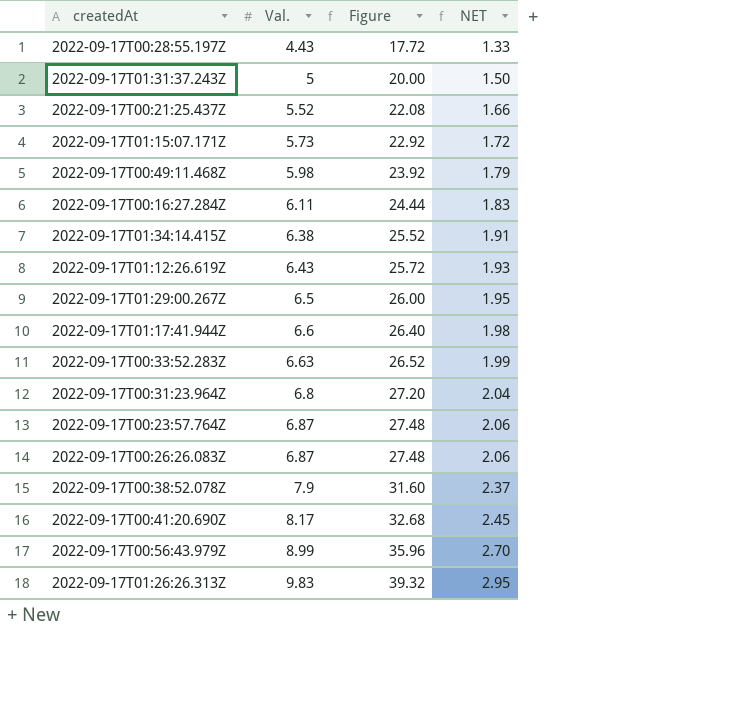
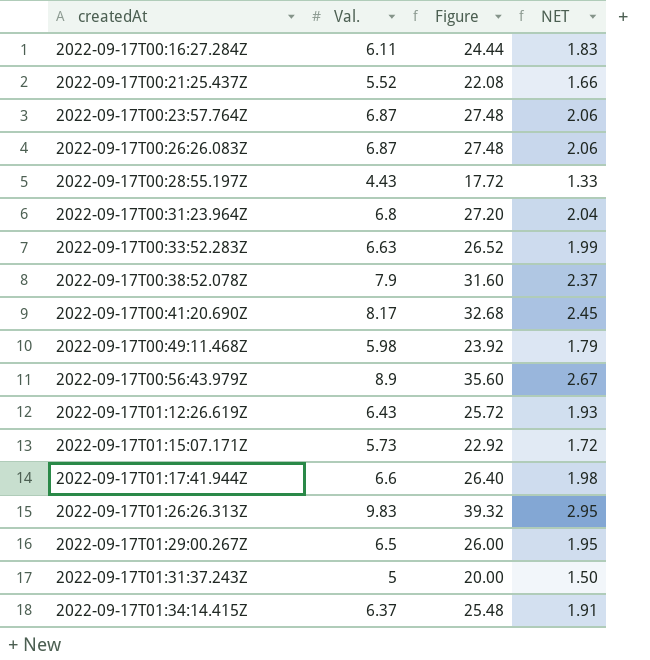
row order: Val. ascending -> createdAt ascending
2022-09-17T00:56:43.979Z | Val.: 8.99 -> 8.9
2022-09-17T00:56:43.979Z | Figure: 35.96 -> 35.60
2022-09-17T00:56:43.979Z | NET: 2.70 -> 2.67
2022-09-17T01:34:14.415Z | Val.: 6.38 -> 6.37
2022-09-17T01:34:14.415Z | Figure: 25.52 -> 25.48

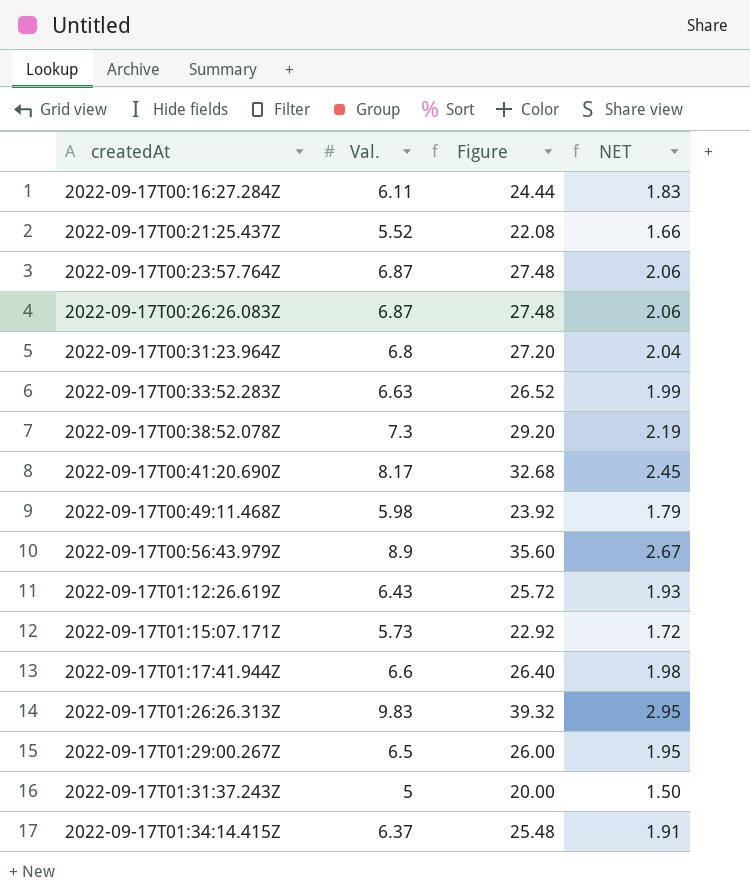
row 2022-09-17T00:28:55.197Z: 4.43 | 17.72 | 1.33 -> none
2022-09-17T00:38:52.078Z | Val.: 7.9 -> 7.3
2022-09-17T00:38:52.078Z | Figure: 31.60 -> 29.20
2022-09-17T00:38:52.078Z | NET: 2.37 -> 2.19

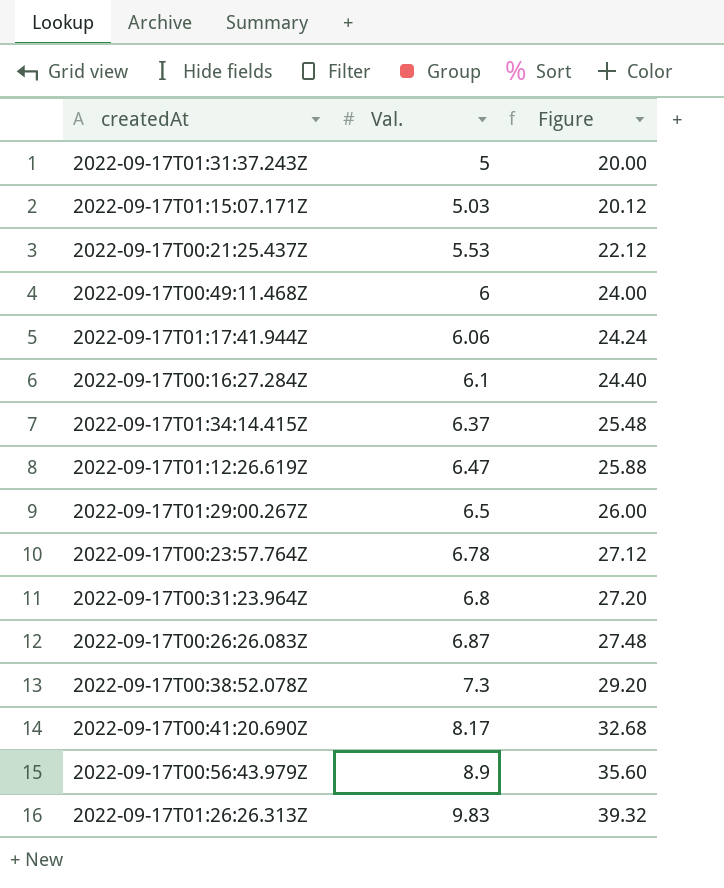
row order: createdAt ascending -> Val. ascending
column NET | formula: [Val.] * 0.3 -> none
row 2022-09-17T00:33:52.283Z: 6.63 | 26.52 | 1.99 -> none
2022-09-17T01:15:07.171Z | Val.: 5.73 -> 5.03
2022-09-17T01:15:07.171Z | Figure: 22.92 -> 20.12
2022-09-17T00:21:25.437Z | Val.: 5.52 -> 5.53
2022-09-17T00:21:25.437Z | Figure: 22.08 -> 22.12
2022-09-17T00:49:11.468Z | Val.: 5.98 -> 6
2022-09-17T00:49:11.468Z | Figure: 23.92 -> 24.00
2022-09-17T01:17:41.944Z | Val.: 6.6 -> 6.06
2022-09-17T01:17:41.944Z | Figure: 26.40 -> 24.24
2022-09-17T00:16:27.284Z | Val.: 6.11 -> 6.1
2022-09-17T00:16:27.284Z | Figure: 24.44 -> 24.40
2022-09-17T01:12:26.619Z | Val.: 6.43 -> 6.47
2022-09-17T01:12:26.619Z | Figure: 25.72 -> 25.88
2022-09-17T00:23:57.764Z | Val.: 6.87 -> 6.78
2022-09-17T00:23:57.764Z | Figure: 27.48 -> 27.12

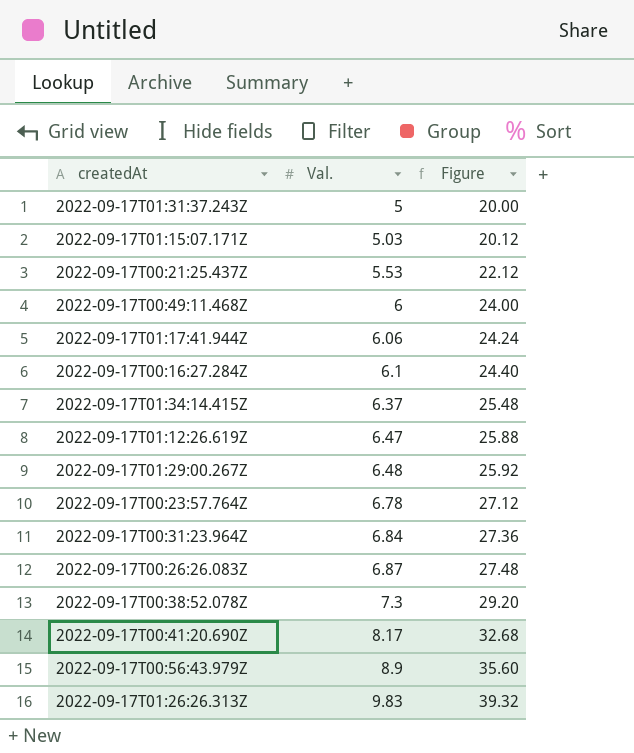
2022-09-17T01:29:00.267Z | Val.: 6.5 -> 6.48
2022-09-17T01:29:00.267Z | Figure: 26.00 -> 25.92
2022-09-17T00:31:23.964Z | Val.: 6.8 -> 6.84
2022-09-17T00:31:23.964Z | Figure: 27.20 -> 27.36

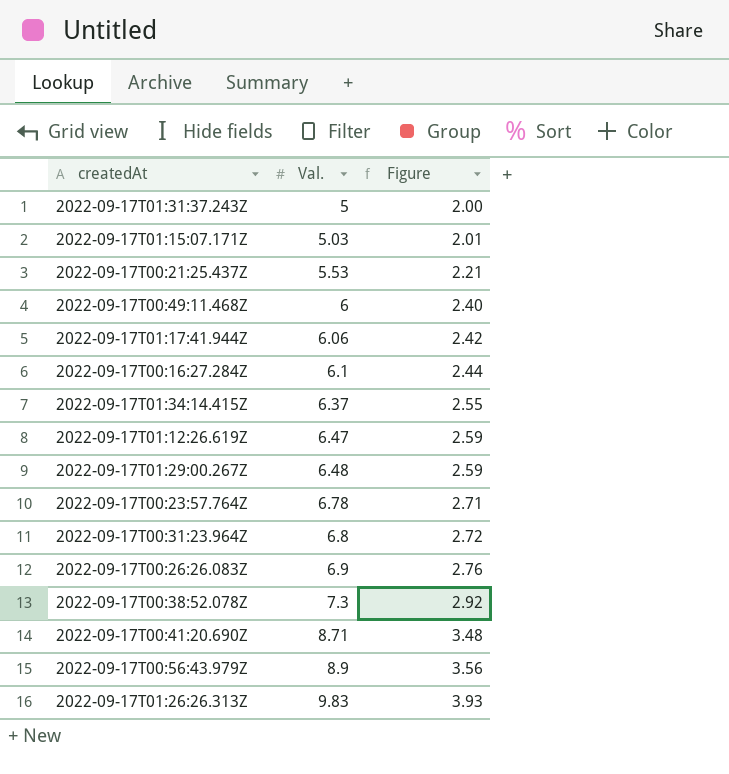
column Figure | formula: [Val.] * 4 -> [Val.] * 0.4
2022-09-17T00:31:23.964Z | Val.: 6.84 -> 6.8
2022-09-17T00:26:26.083Z | Val.: 6.87 -> 6.9
2022-09-17T00:41:20.690Z | Val.: 8.17 -> 8.71

